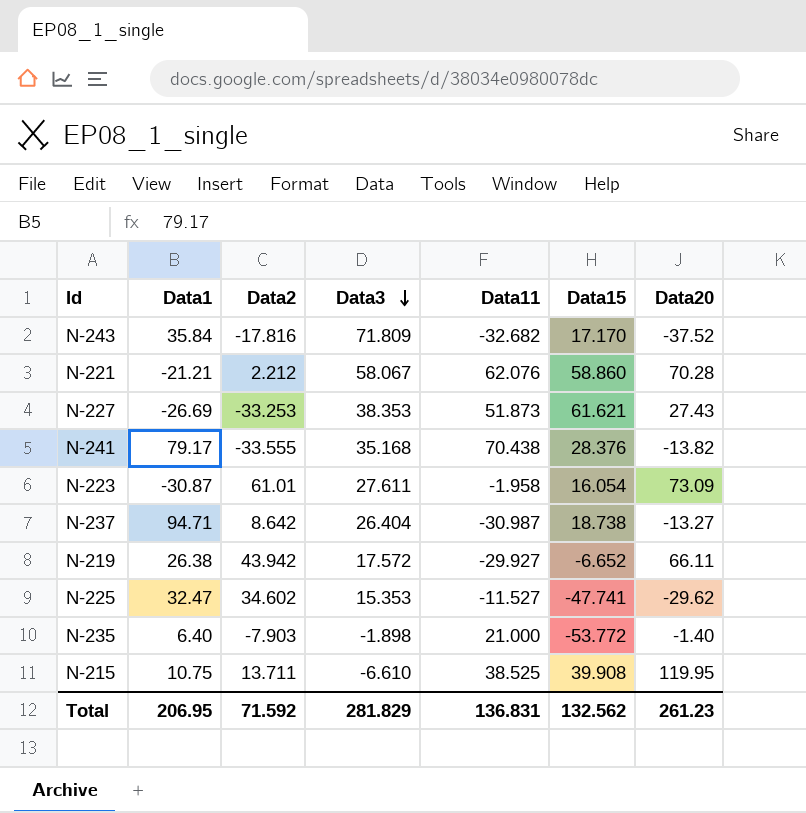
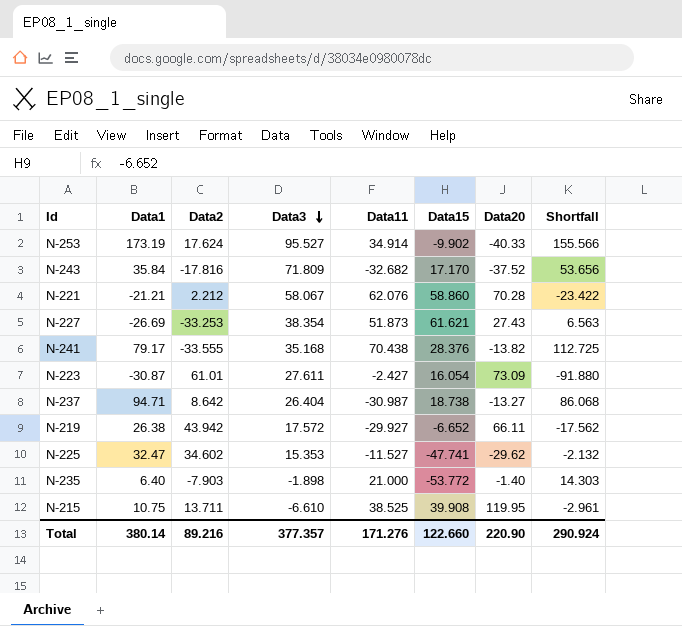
column Shortfall | formula: none -> [Data1] - [Data2]
row N-253: none -> 173.19 | 17.624 | 95.527 | 34.914 | -9.902 | -40.33 | 155.566
N-227 | Data3: 38.353 -> 38.354
N-223 | Data11: -1.958 -> -2.427
Total | Data1: 206.95 -> 380.14
Total | Data2: 71.592 -> 89.216
Total | Data3: 281.829 -> 377.357
Total | Data11: 136.831 -> 171.276
Total | Data15: 132.562 -> 122.660
Total | Data20: 261.23 -> 220.90

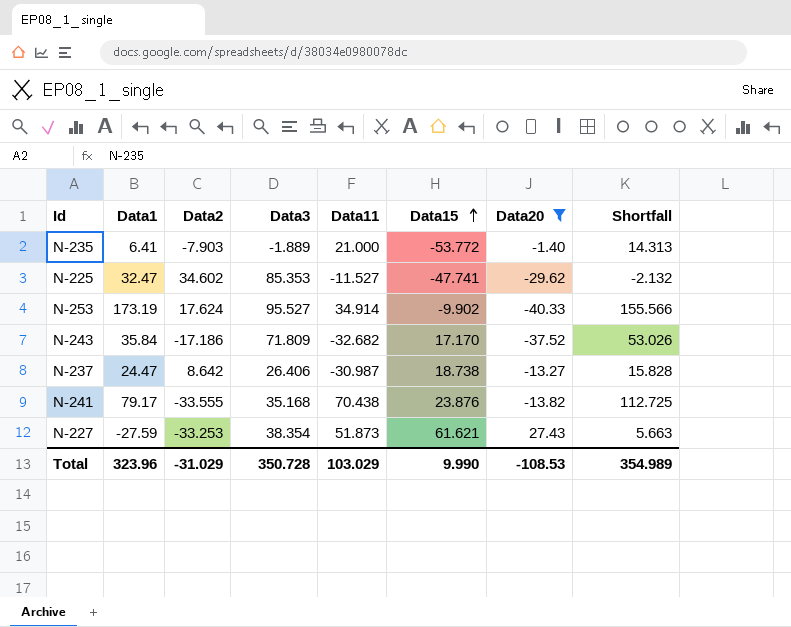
filter: none -> Data20 <= 27.43
row order: Data3 descending -> Data15 ascending
N-235 | Data1: 6.40 -> 6.41
N-235 | Data3: -1.898 -> -1.889
N-235 | Shortfall: 14.303 -> 14.313
N-225 | Data3: 15.353 -> 85.353
N-243 | Data2: -17.816 -> -17.186
N-243 | Shortfall: 53.656 -> 53.026
N-237 | Data1: 94.71 -> 24.47
N-237 | Data3: 26.404 -> 26.406
N-237 | Shortfall: 86.068 -> 15.828
N-241 | Data15: 28.376 -> 23.876
N-227 | Data1: -26.69 -> -27.59
N-227 | Shortfall: 6.563 -> 5.663
Total | Data1: 380.14 -> 323.96
Total | Data2: 89.216 -> -31.029
Total | Data3: 377.357 -> 350.728
Total | Data11: 171.276 -> 103.029
Total | Data15: 122.660 -> 9.990
Total | Data20: 220.90 -> -108.53
Total | Shortfall: 290.924 -> 354.989

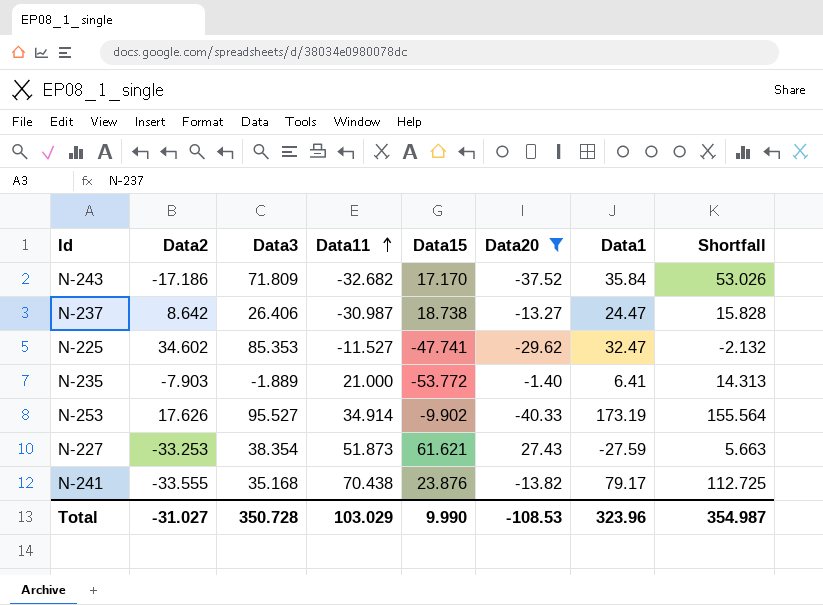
row order: Data15 ascending -> Data11 ascending
column Data1 | position: 2 -> 7
N-253 | Data2: 17.624 -> 17.626
N-253 | Shortfall: 155.566 -> 155.564
Total | Data2: -31.029 -> -31.027
Total | Shortfall: 354.989 -> 354.987

